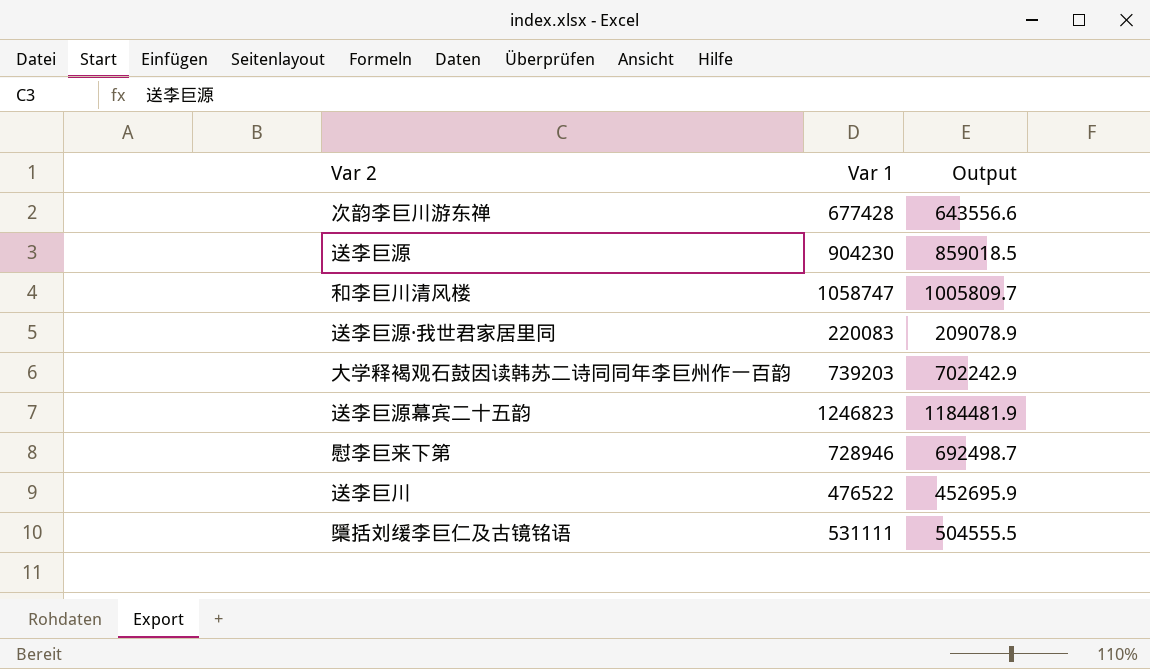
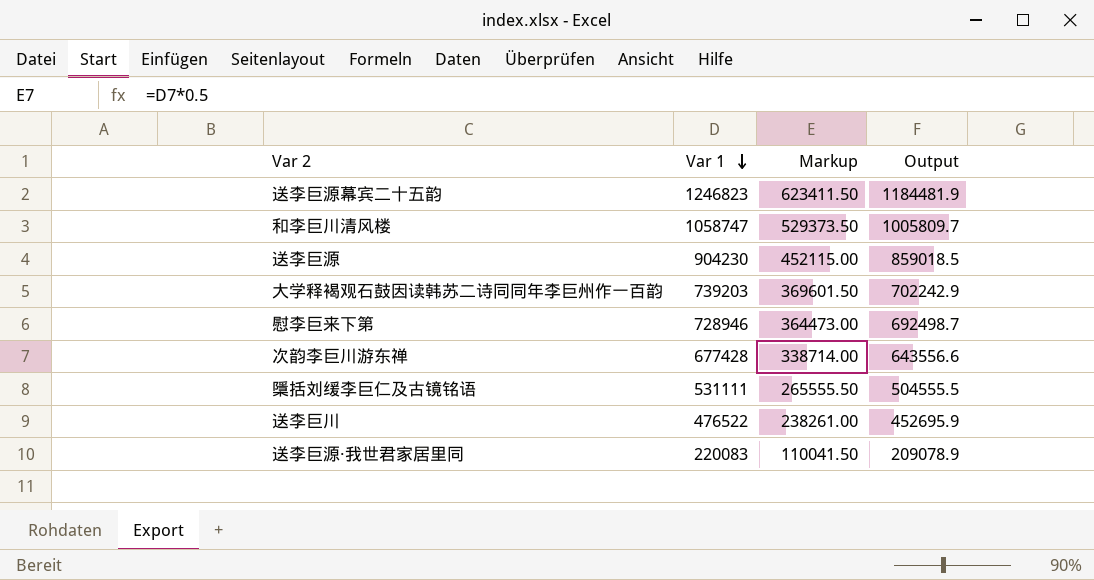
row order: none -> Var 1 descending
column Markup | formula: none -> [Var 1] * 0.5

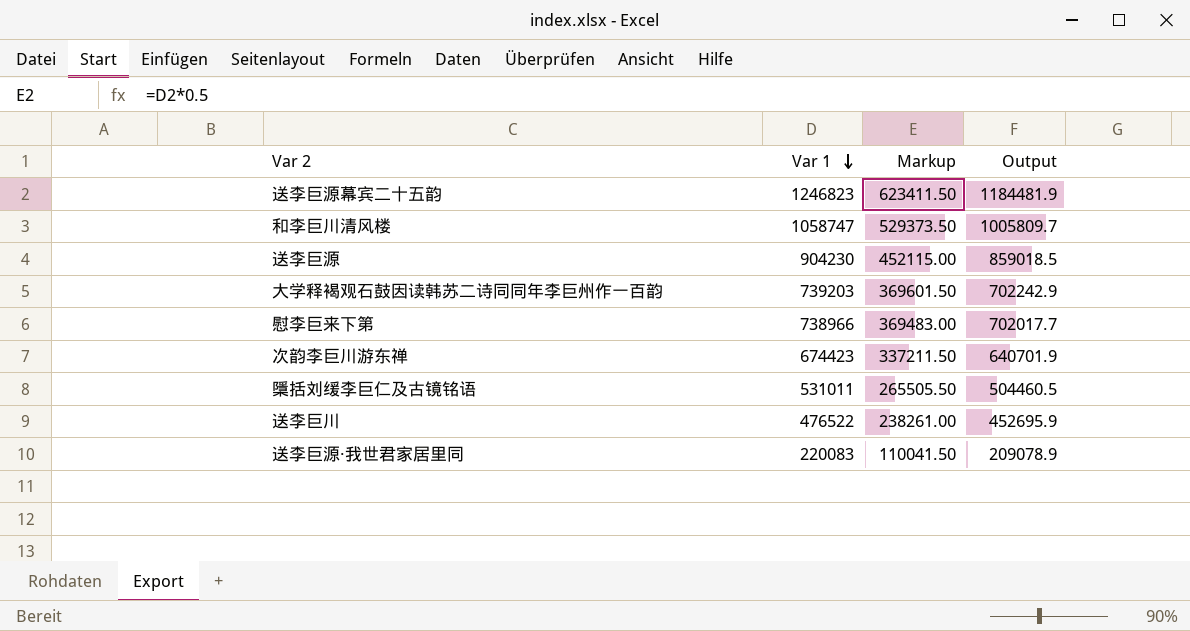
慰李巨来下第 | Var 1: 728946 -> 738966
慰李巨来下第 | Markup: 364473.00 -> 369483.00
慰李巨来下第 | Output: 692498.7 -> 702017.7
次韵李巨川游东禅 | Var 1: 677428 -> 674423
次韵李巨川游东禅 | Markup: 338714.00 -> 337211.50
次韵李巨川游东禅 | Output: 643556.6 -> 640701.9
檃括刘缓李巨仁及古镜铭语 | Var 1: 531111 -> 531011
檃括刘缓李巨仁及古镜铭语 | Markup: 265555.50 -> 265505.50
檃括刘缓李巨仁及古镜铭语 | Output: 504555.5 -> 504460.5

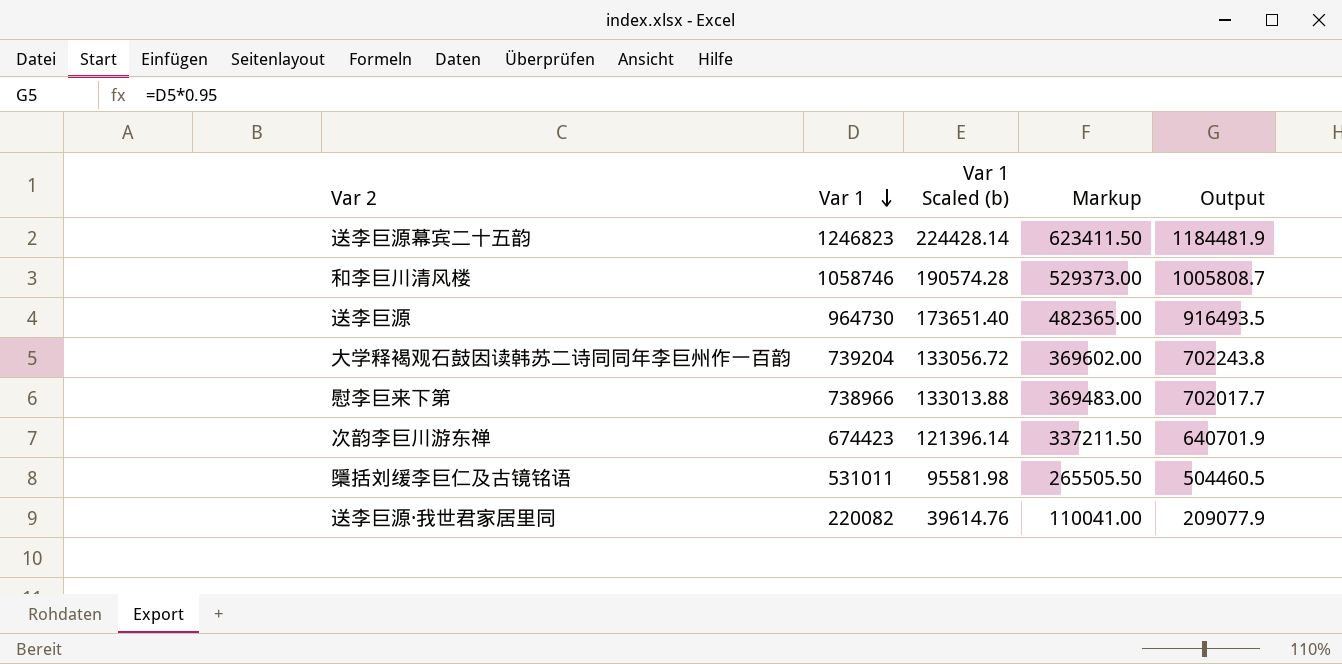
column Var 1 Scaled (b) | formula: none -> [Var 1] * 0.18
row 送李巨川: 476522 | 238261.00 | 452695.9 -> none
和李巨川清风楼 | Var 1: 1058747 -> 1058746
和李巨川清风楼 | Markup: 529373.50 -> 529373.00
和李巨川清风楼 | Output: 1005809.7 -> 1005808.7
送李巨源 | Var 1: 904230 -> 964730
送李巨源 | Markup: 452115.00 -> 482365.00
送李巨源 | Output: 859018.5 -> 916493.5
大学释褐观石鼓因读韩苏二诗同同年李巨州作一百韵 | Var 1: 739203 -> 739204
大学释褐观石鼓因读韩苏二诗同同年李巨州作一百韵 | Markup: 369601.50 -> 369602.00
大学释褐观石鼓因读韩苏二诗同同年李巨州作一百韵 | Output: 702242.9 -> 702243.8
送李巨源·我世君家居里同 | Var 1: 220083 -> 220082
送李巨源·我世君家居里同 | Markup: 110041.50 -> 110041.00
送李巨源·我世君家居里同 | Output: 209078.9 -> 209077.9

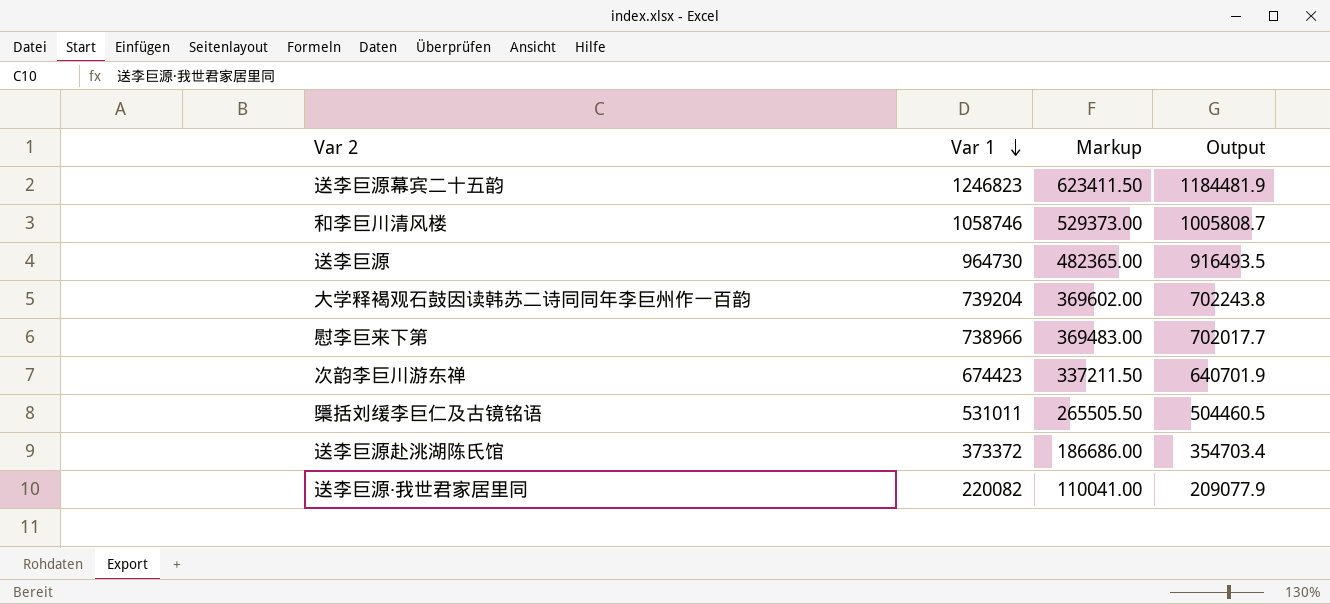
column Var 1 Scaled (b) | formula: [Var 1] * 0.18 -> none
row 送李巨源赴洮湖陈氏馆: none -> 373372 | 186686.00 | 354703.4

